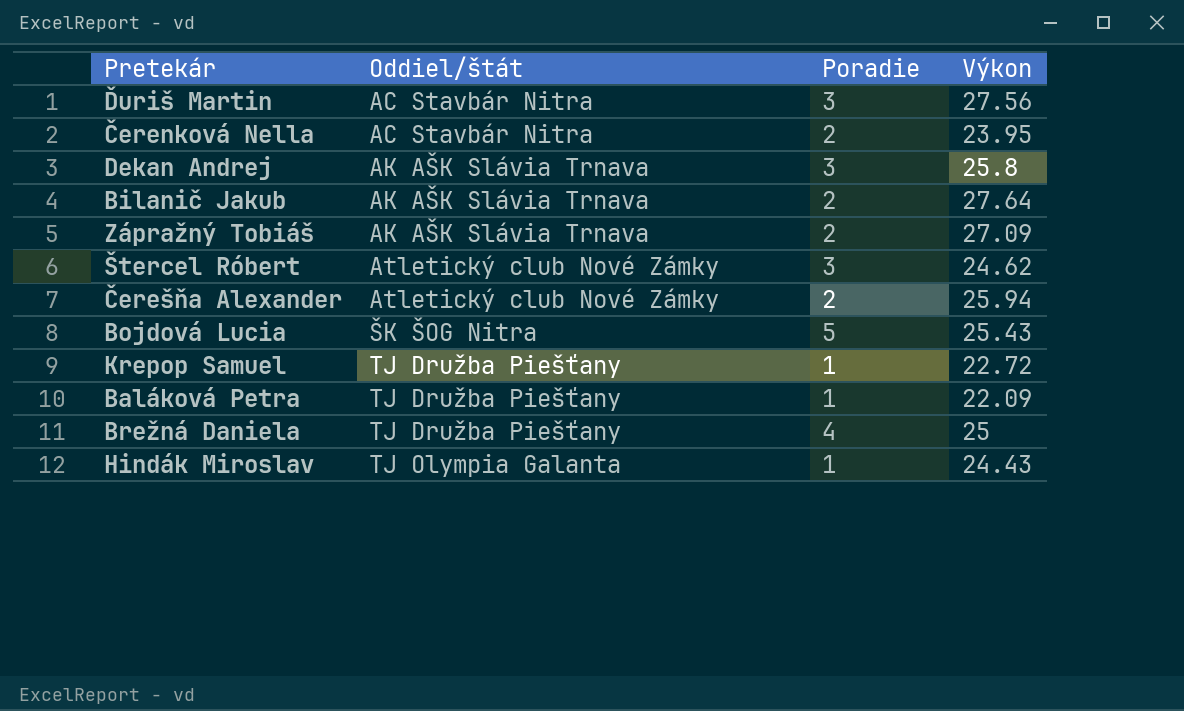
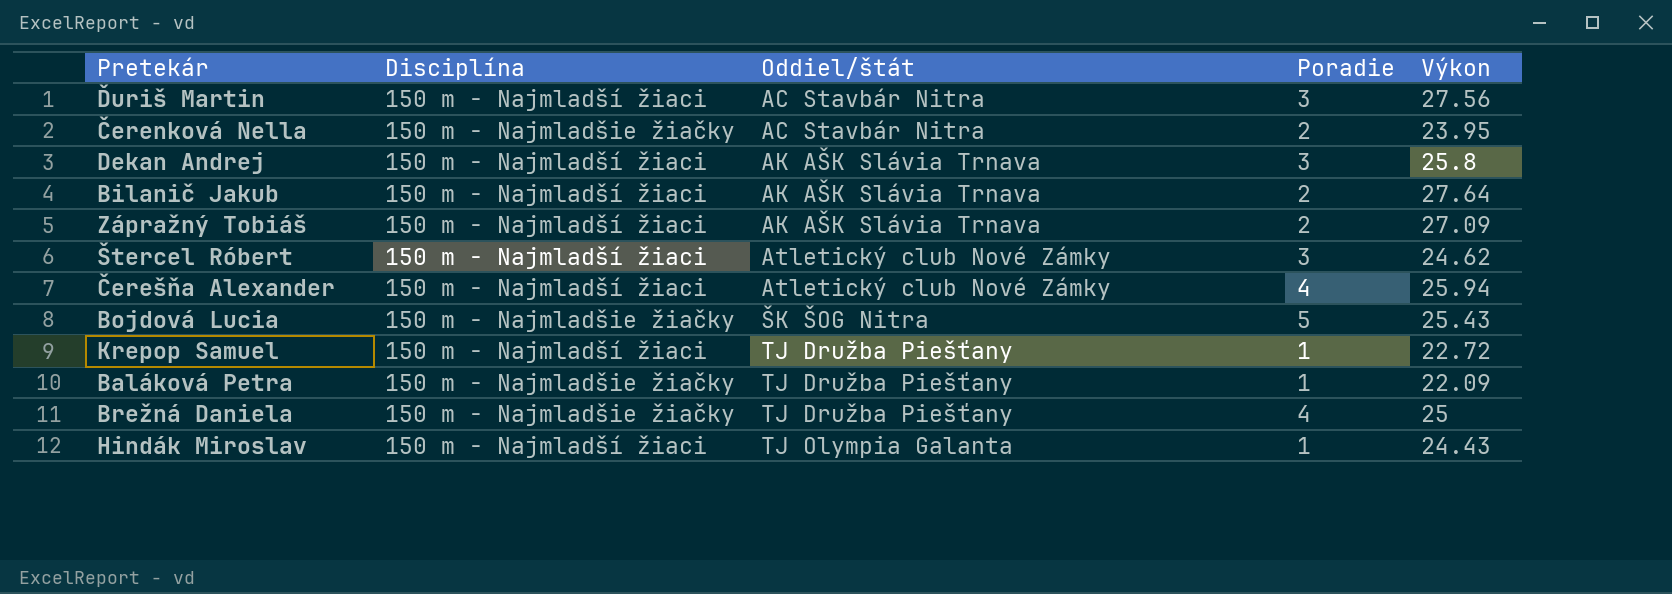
column Disciplína | position: none -> 2
Čerešňa Alexander | Poradie: 2 -> 4

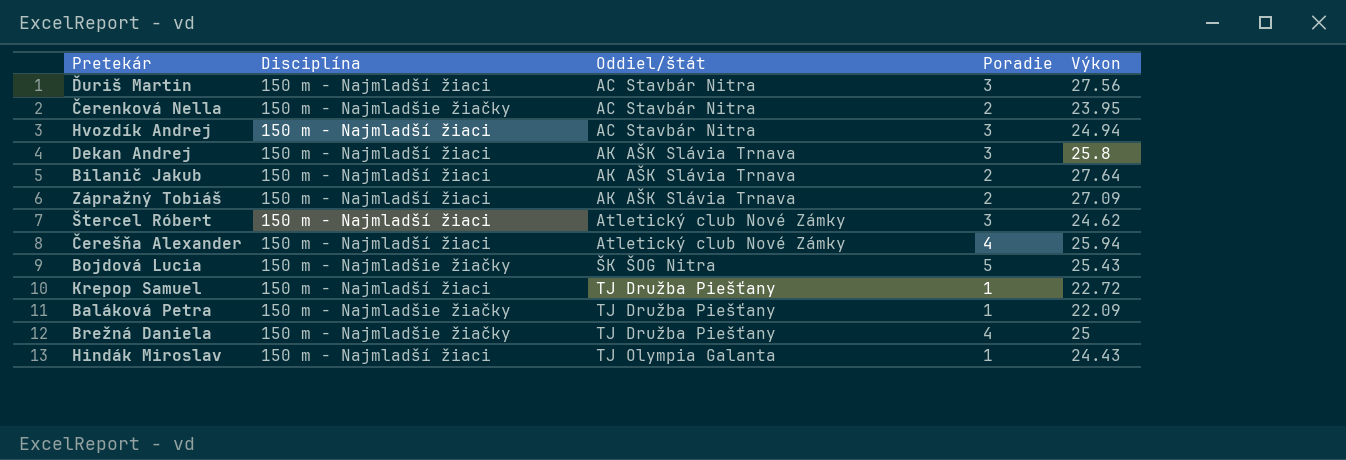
row Hvozdík Andrej: none -> 150 m - Najmladší žiaci | AC Stavbár Nitra | 3 | 24.94

